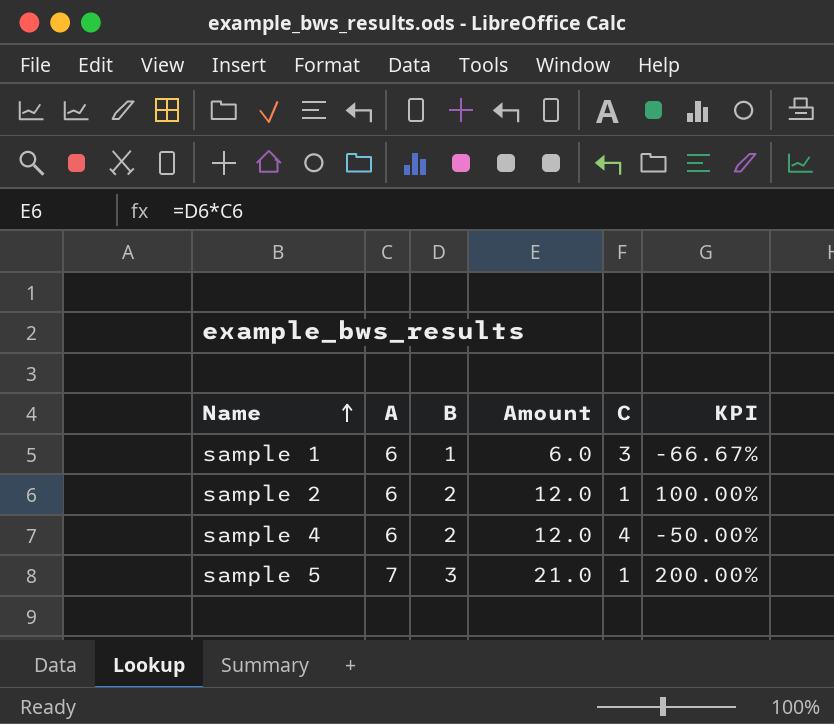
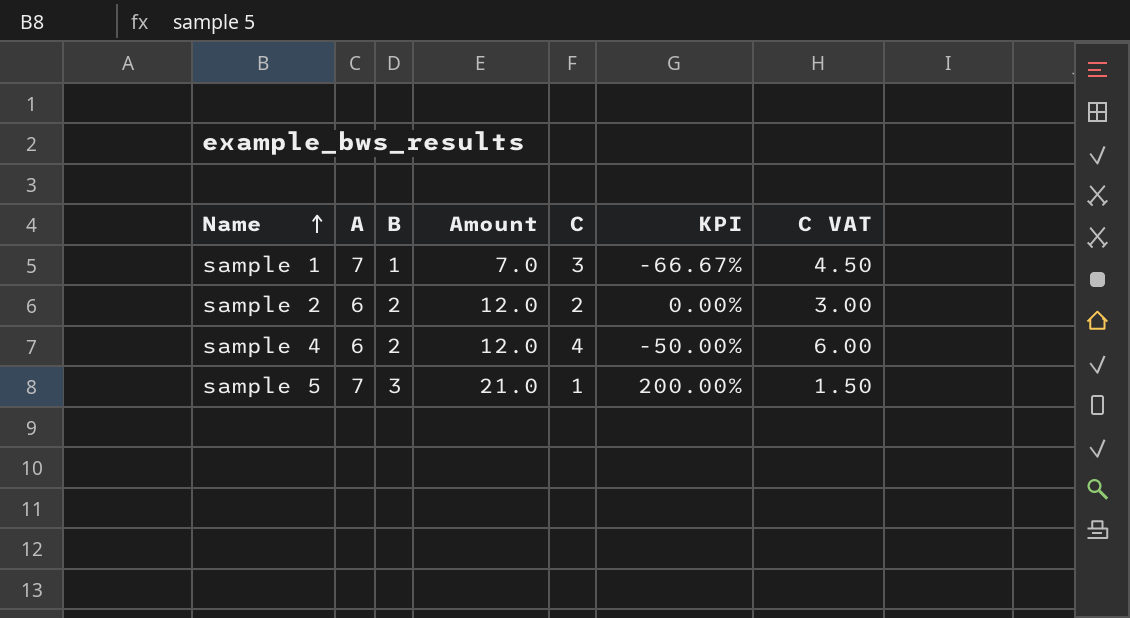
column C VAT | formula: none -> [C] * 1.5
sample 1 | A: 6 -> 7
sample 1 | Amount: 6.0 -> 7.0
sample 2 | C: 1 -> 2
sample 2 | KPI: 100.00% -> 0.00%

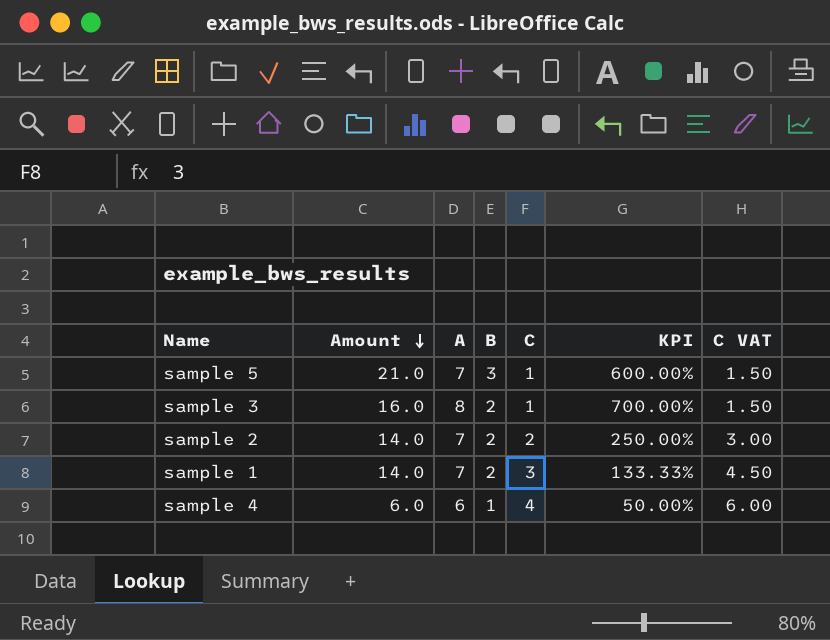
row order: Name ascending -> Amount descending
column Amount | position: 4 -> 2
column KPI | formula: ([B] - [C]) / [C] -> ([A] - [C]) / [C]
row sample 3: none -> 16.0 | 8 | 2 | 1 | 700.00% | 1.50
sample 2 | Amount: 12.0 -> 14.0
sample 2 | A: 6 -> 7
sample 1 | Amount: 7.0 -> 14.0
sample 1 | B: 1 -> 2
sample 4 | Amount: 12.0 -> 6.0
sample 4 | B: 2 -> 1

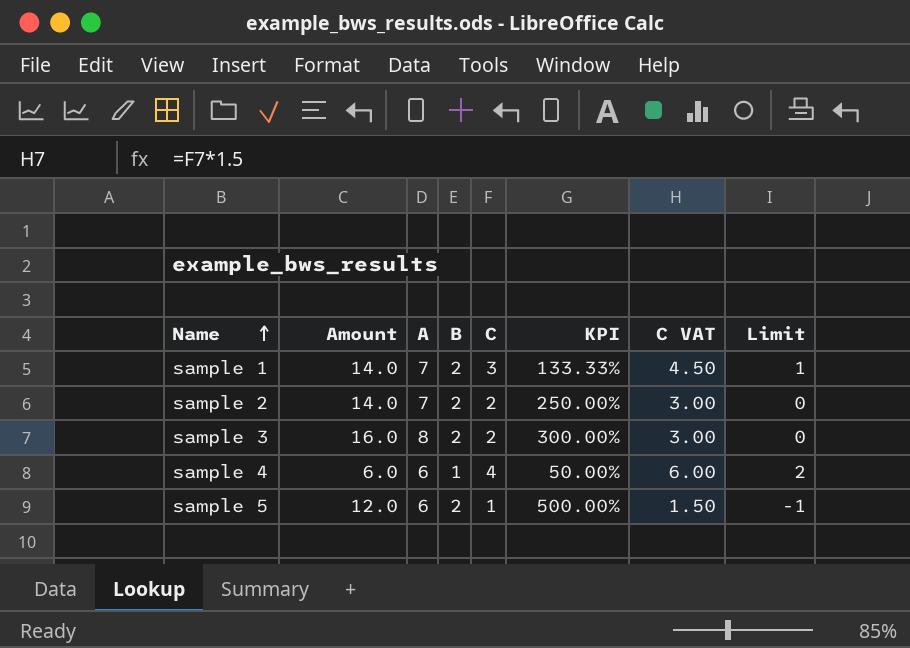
row order: Amount descending -> Name ascending
column Limit | formula: none -> [C] - 2
sample 3 | C: 1 -> 2
sample 3 | KPI: 700.00% -> 300.00%
sample 3 | C VAT: 1.50 -> 3.00
sample 5 | Amount: 21.0 -> 12.0
sample 5 | A: 7 -> 6
sample 5 | B: 3 -> 2
sample 5 | KPI: 600.00% -> 500.00%

